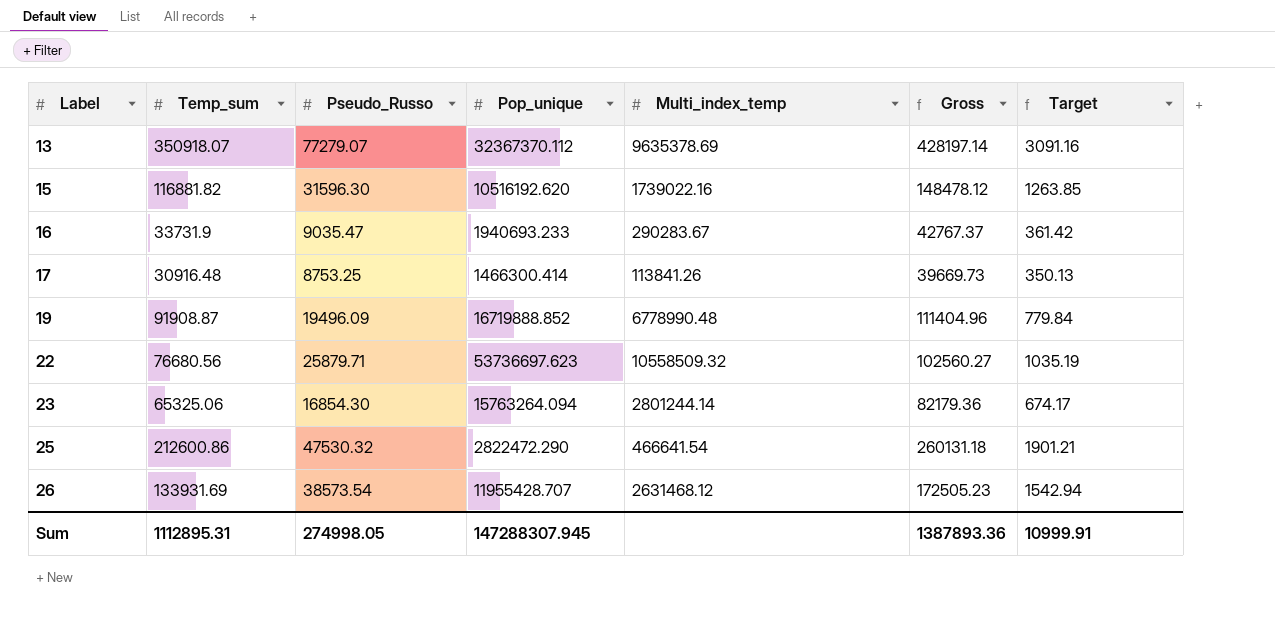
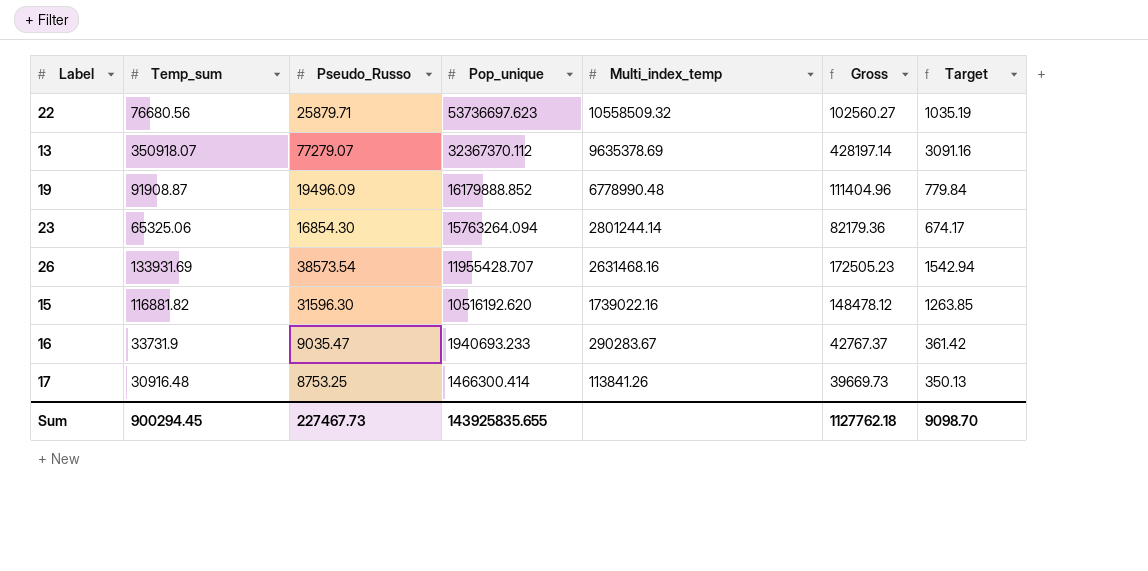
row order: Label ascending -> Pop_unique descending
row 25: 212600.86 | 47530.32 | 2822472.290 | 466641.54 | 260131.18 | 1901.21 -> none
19 | Pop_unique: 16719888.852 -> 16179888.852
26 | Multi_index_temp: 2631468.12 -> 2631468.16
Sum | Temp_sum: 1112895.31 -> 900294.45
Sum | Pseudo_Russo: 274998.05 -> 227467.73
Sum | Pop_unique: 147288307.945 -> 143925835.655
Sum | Gross: 1387893.36 -> 1127762.18
Sum | Target: 10999.91 -> 9098.70

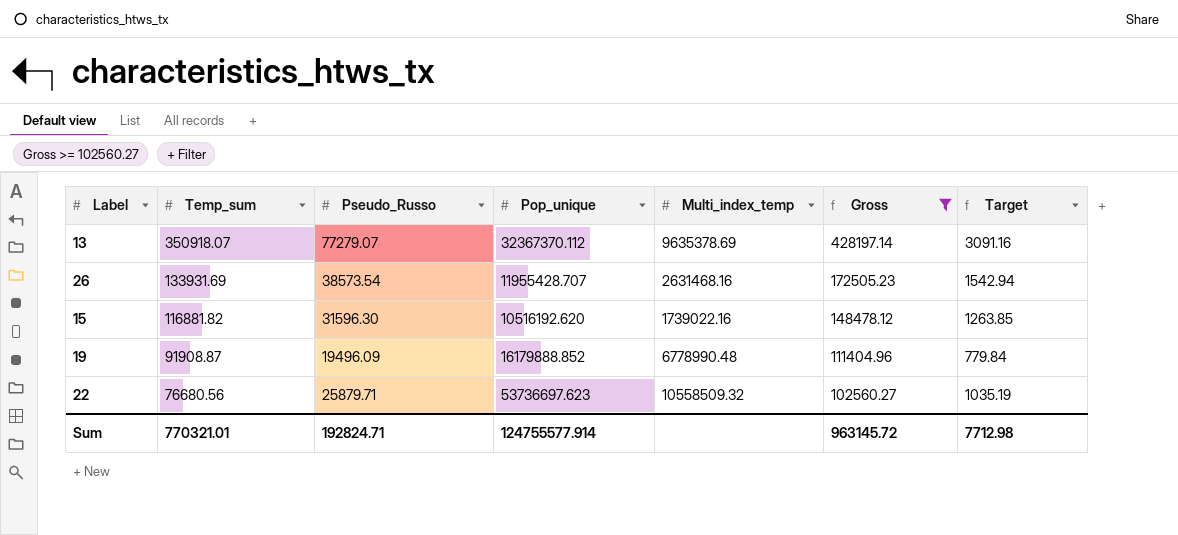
filter: none -> Gross >= 102560.27
row order: Pop_unique descending -> Temp_sum descending
Sum | Temp_sum: 900294.45 -> 770321.01
Sum | Pseudo_Russo: 227467.73 -> 192824.71
Sum | Pop_unique: 143925835.655 -> 124755577.914
Sum | Gross: 1127762.18 -> 963145.72
Sum | Target: 9098.70 -> 7712.98

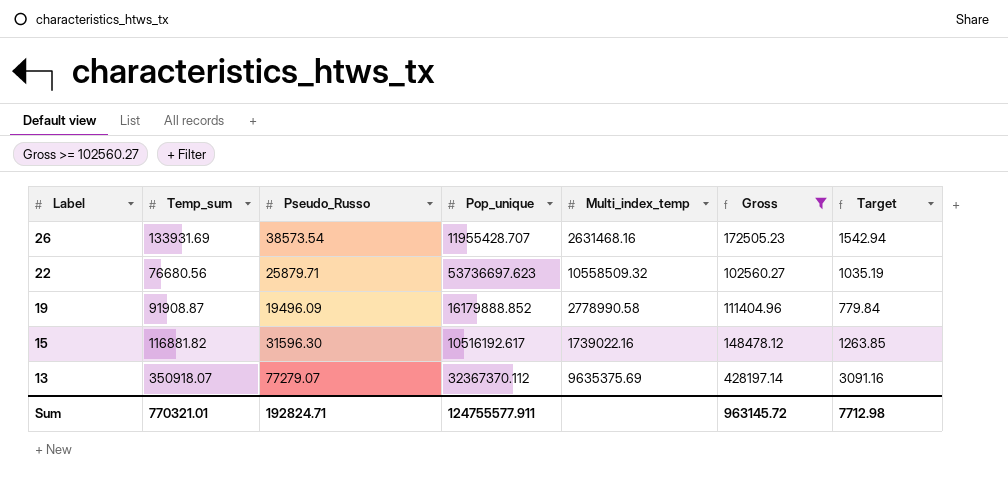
row order: Temp_sum descending -> Label descending
19 | Multi_index_temp: 6778990.48 -> 2778990.58
15 | Pop_unique: 10516192.620 -> 10516192.617
13 | Multi_index_temp: 9635378.69 -> 9635375.69
Sum | Pop_unique: 124755577.914 -> 124755577.911

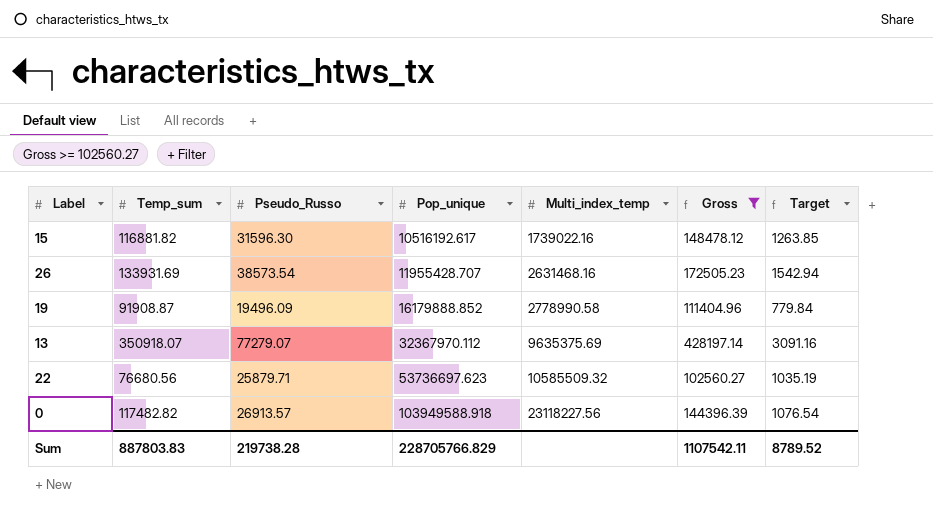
row order: Label descending -> Pop_unique ascending
13 | Pop_unique: 32367370.112 -> 32367970.112
22 | Multi_index_temp: 10558509.32 -> 10585509.32
row 0: none -> 117482.82 | 26913.57 | 103949588.918 | 23118227.56 | 144396.39 | 1076.54
Sum | Temp_sum: 770321.01 -> 887803.83
Sum | Pseudo_Russo: 192824.71 -> 219738.28
Sum | Pop_unique: 124755577.911 -> 228705766.829
Sum | Gross: 963145.72 -> 1107542.11
Sum | Target: 7712.98 -> 8789.52

